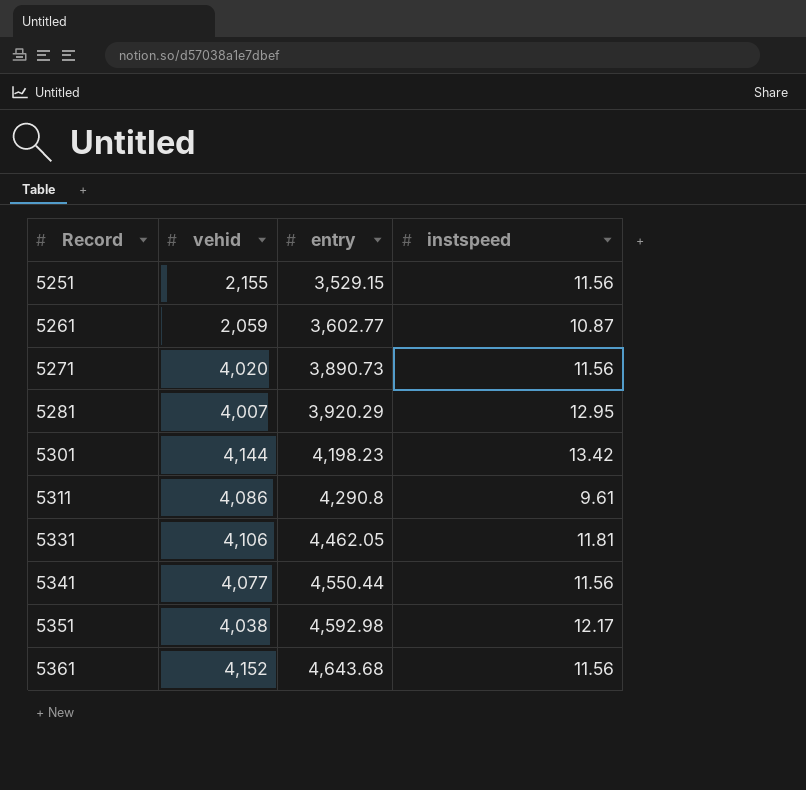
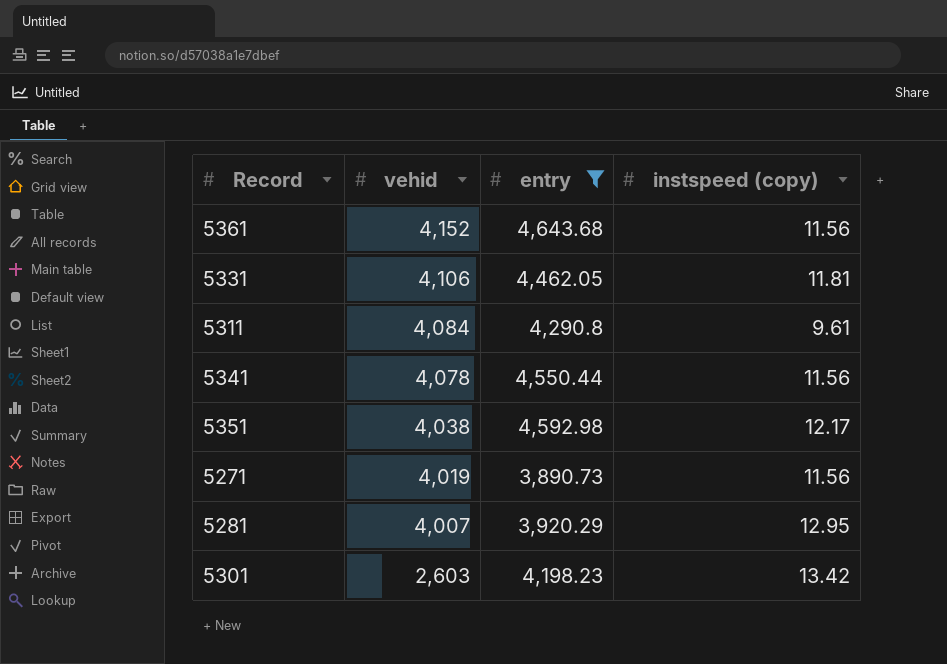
filter: none -> entry >= 3,890.73
row order: Record ascending -> vehid descending
column name: instspeed -> instspeed (copy)
5311 | vehid: 4,086 -> 4,084
5341 | vehid: 4,077 -> 4,078
5271 | vehid: 4,020 -> 4,019
5301 | vehid: 4,144 -> 2,603

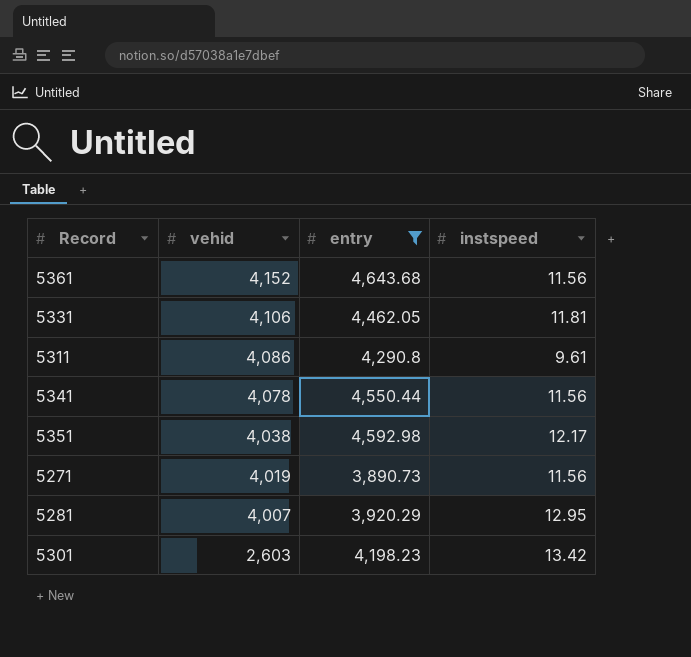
column name: instspeed (copy) -> instspeed
5311 | vehid: 4,084 -> 4,086

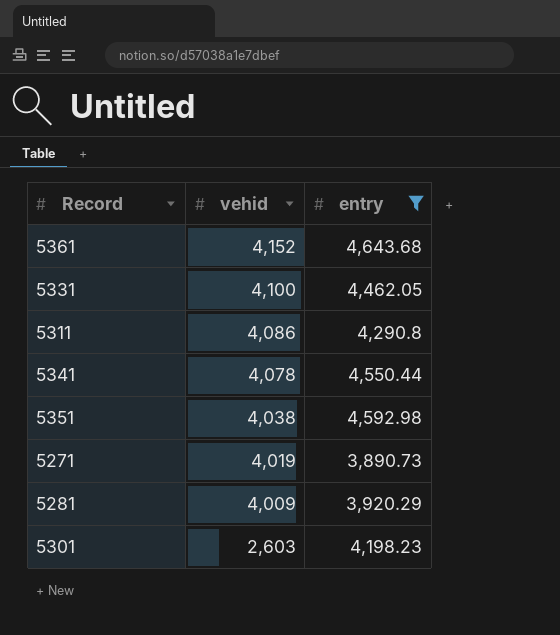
column instspeed | position: 4 -> none
5331 | vehid: 4,106 -> 4,100
5281 | vehid: 4,007 -> 4,009

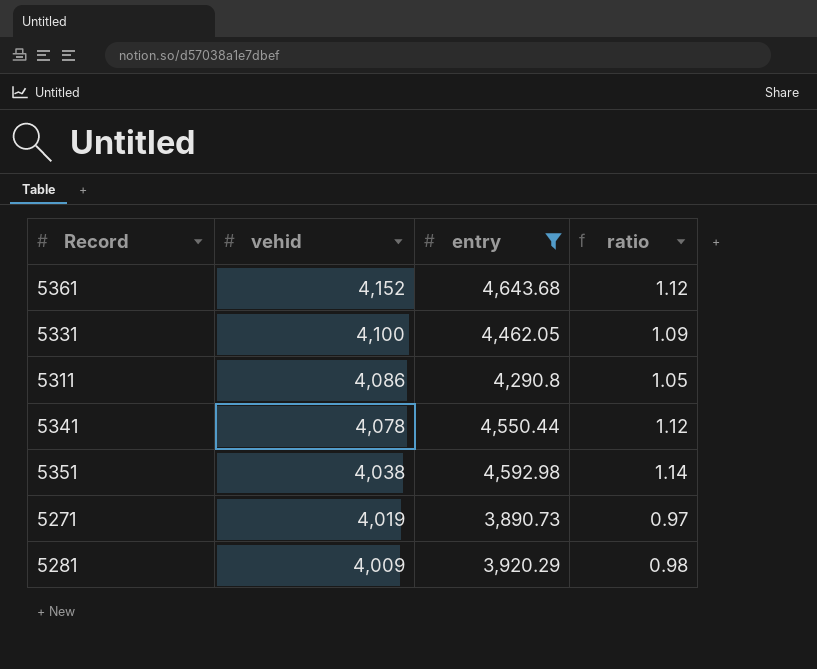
column ratio | formula: none -> [entry] / [vehid]
row 5301: 2,603 | 4,198.23 -> none

